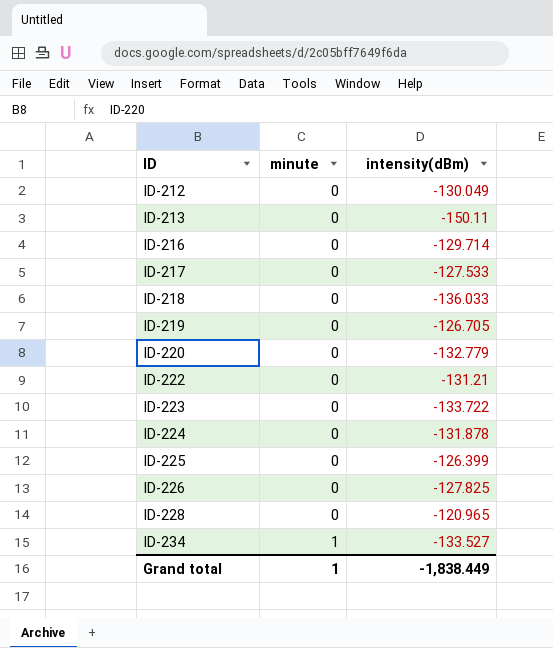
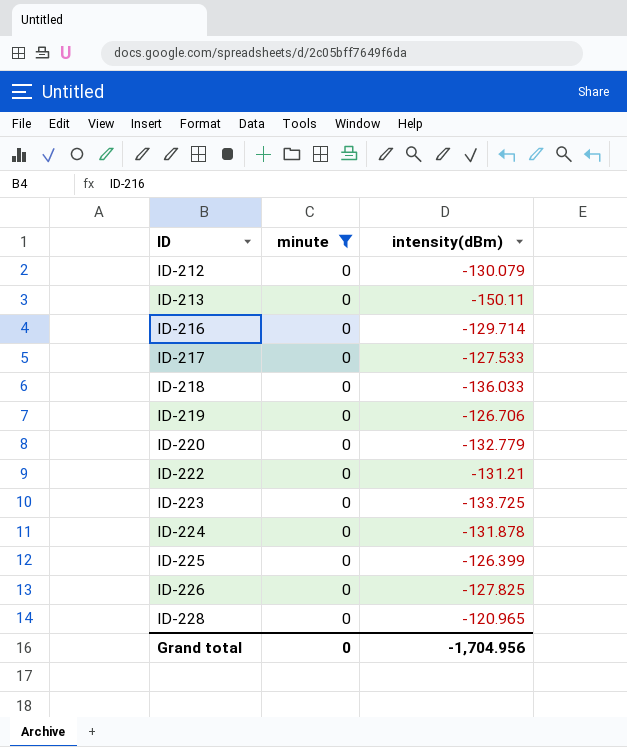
filter: none -> minute = 0
ID-212 | intensity(dBm): -130.049 -> -130.079
ID-219 | intensity(dBm): -126.705 -> -126.706
ID-223 | intensity(dBm): -133.722 -> -133.725
Grand total | minute: 1 -> 0
Grand total | intensity(dBm): -1,838.449 -> -1,704.956

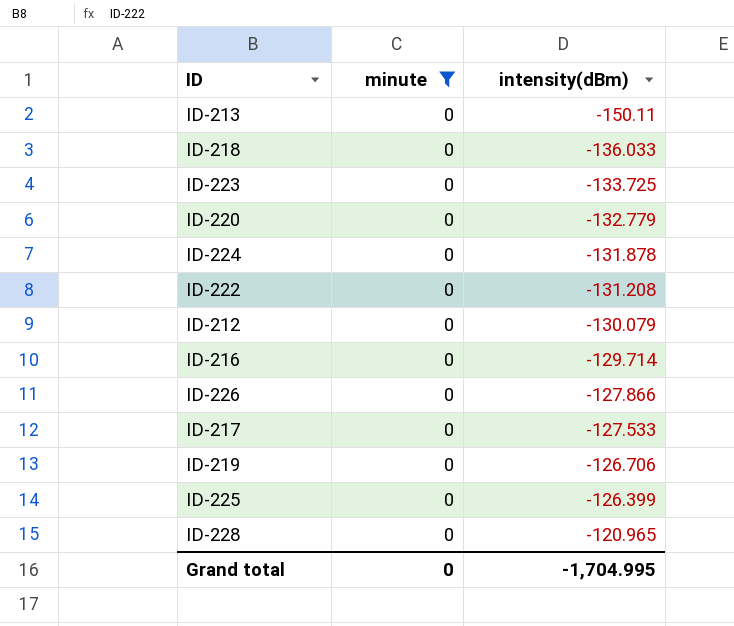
row order: ID ascending -> intensity(dBm) ascending
ID-222 | intensity(dBm): -131.21 -> -131.208
ID-226 | intensity(dBm): -127.825 -> -127.866
Grand total | intensity(dBm): -1,704.956 -> -1,704.995

